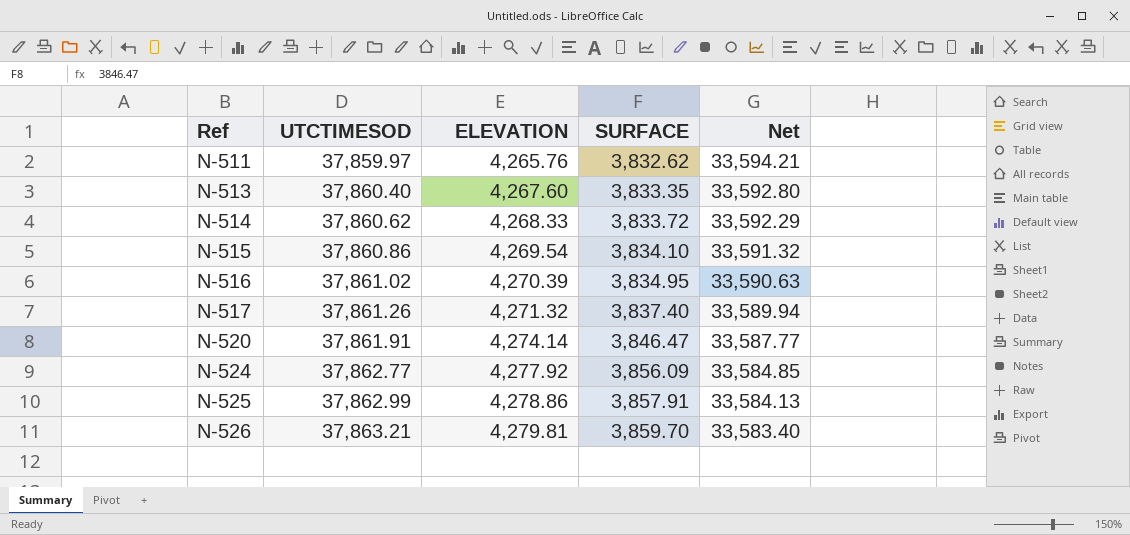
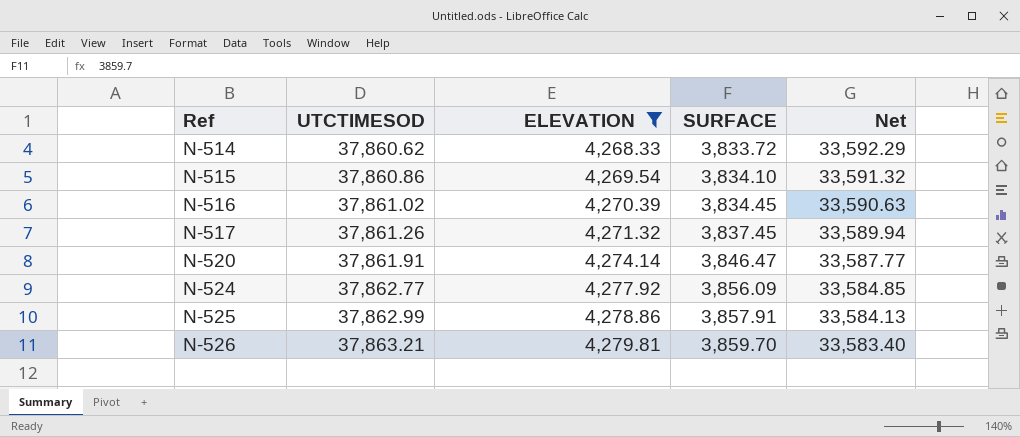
filter: none -> ELEVATION >= 4,268.33
N-516 | SURFACE: 3,834.95 -> 3,834.45
N-517 | SURFACE: 3,837.40 -> 3,837.45

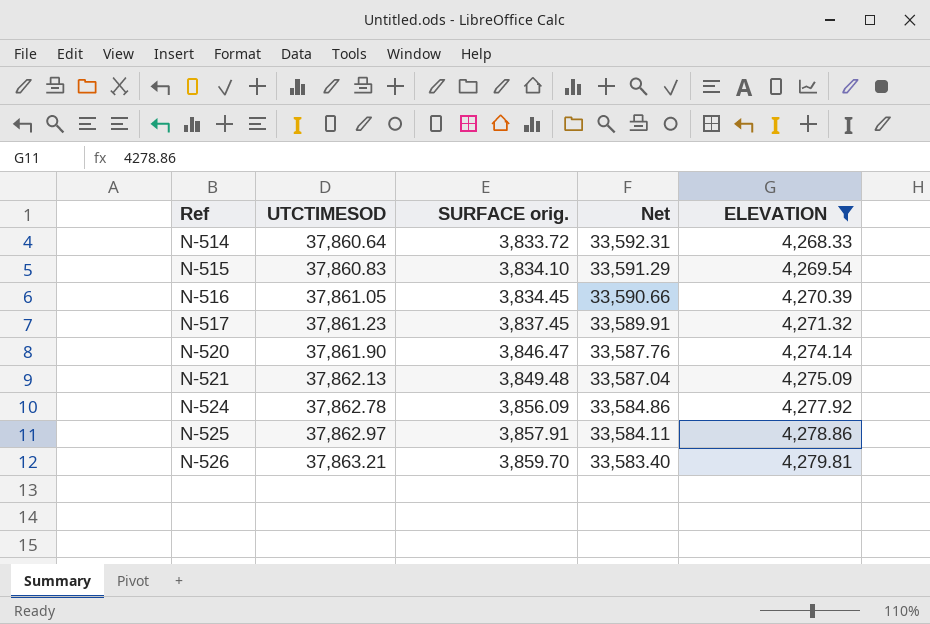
column name: SURFACE -> SURFACE orig.
column ELEVATION | position: 3 -> 5
N-514 | UTCTIMESOD: 37,860.62 -> 37,860.64
N-514 | Net: 33,592.29 -> 33,592.31
N-515 | UTCTIMESOD: 37,860.86 -> 37,860.83
N-515 | Net: 33,591.32 -> 33,591.29
N-516 | UTCTIMESOD: 37,861.02 -> 37,861.05
N-516 | Net: 33,590.63 -> 33,590.66
N-517 | UTCTIMESOD: 37,861.26 -> 37,861.23
N-517 | Net: 33,589.94 -> 33,589.91
N-520 | UTCTIMESOD: 37,861.91 -> 37,861.90
N-520 | Net: 33,587.77 -> 33,587.76
row N-521: none -> 37,862.13 | 3,849.48 | 33,587.04 | 4,275.09
N-524 | UTCTIMESOD: 37,862.77 -> 37,862.78
N-524 | Net: 33,584.85 -> 33,584.86
N-525 | UTCTIMESOD: 37,862.99 -> 37,862.97
N-525 | Net: 33,584.13 -> 33,584.11

